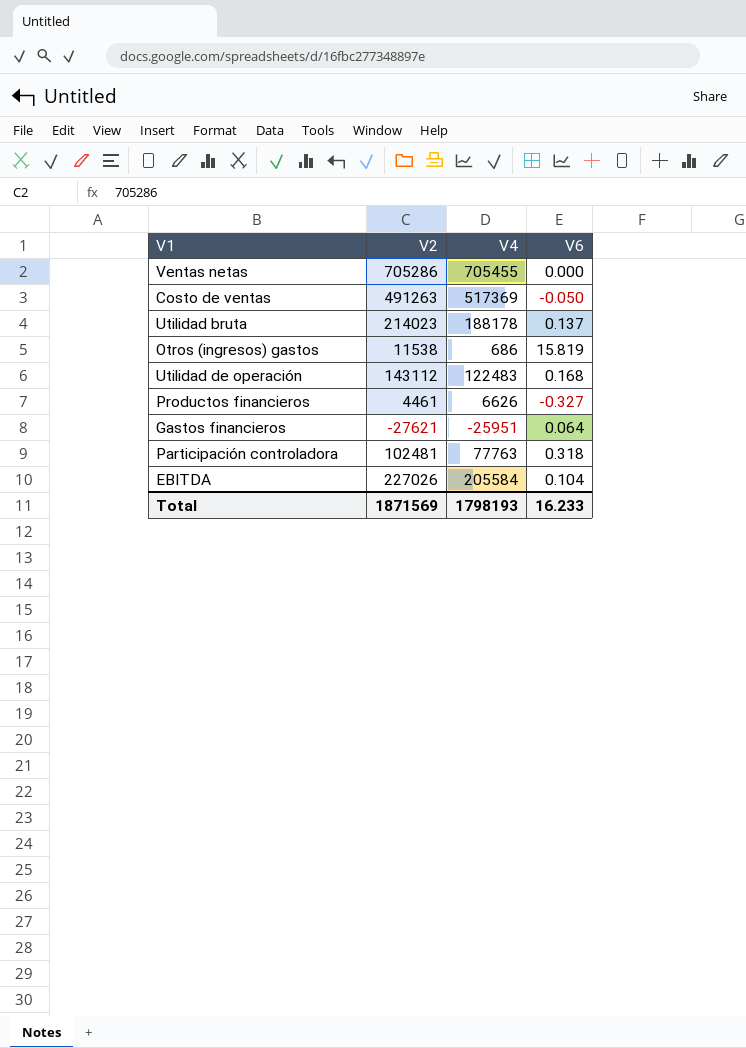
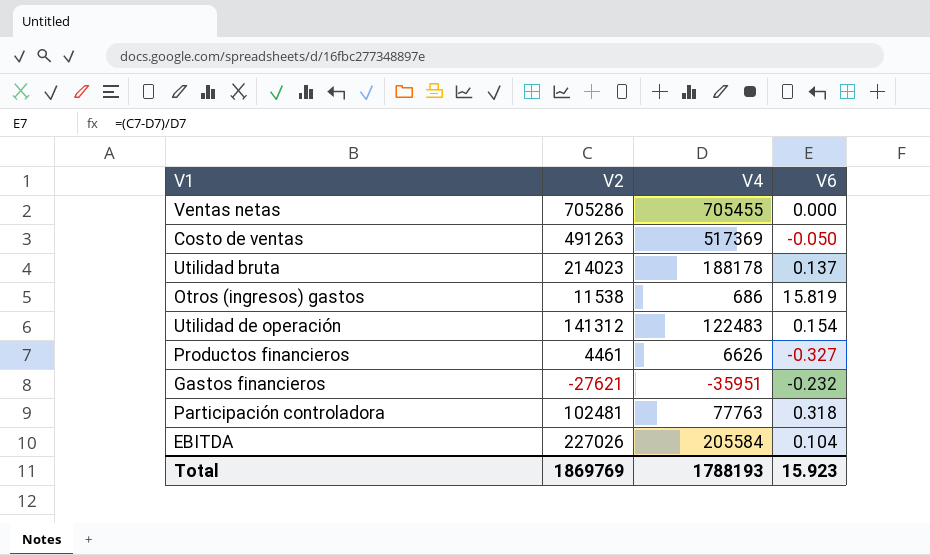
Utilidad de operación | V2: 143112 -> 141312
Utilidad de operación | V6: 0.168 -> 0.154
Gastos financieros | V4: -25951 -> -35951
Gastos financieros | V6: 0.064 -> -0.232
Total | V2: 1871569 -> 1869769
Total | V4: 1798193 -> 1788193
Total | V6: 16.233 -> 15.923

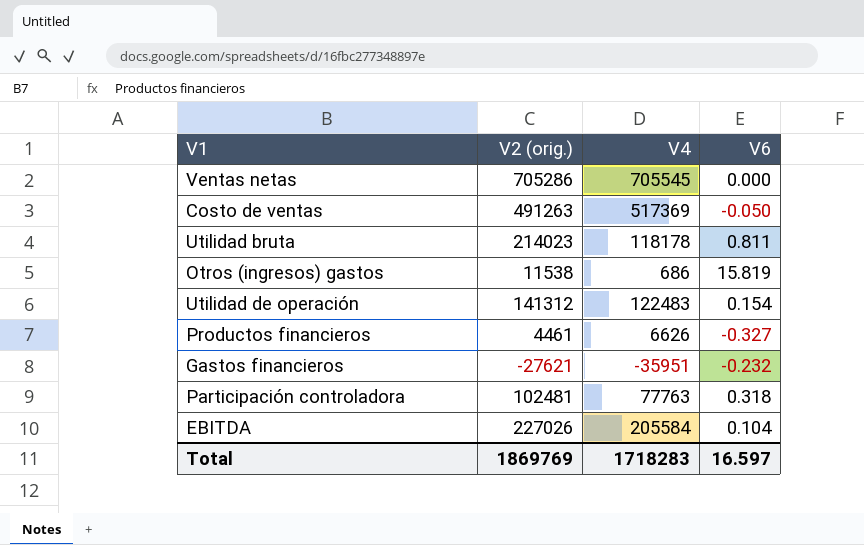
column name: V2 -> V2 (orig.)
Ventas netas | V4: 705455 -> 705545
Utilidad bruta | V4: 188178 -> 118178
Utilidad bruta | V6: 0.137 -> 0.811
Total | V4: 1788193 -> 1718283
Total | V6: 15.923 -> 16.597

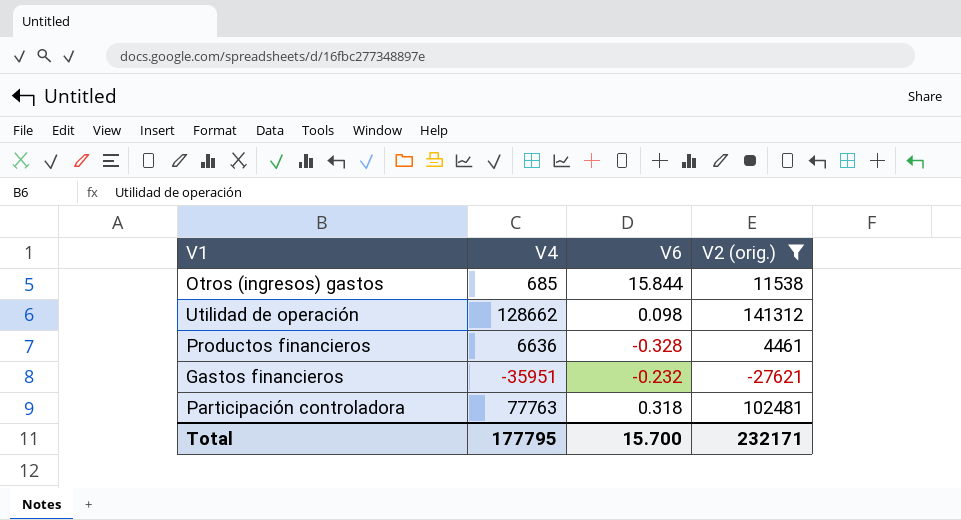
filter: none -> V2 (orig.) <= 141312
column V2 (orig.) | position: 2 -> 4
Otros (ingresos) gastos | V4: 686 -> 685
Otros (ingresos) gastos | V6: 15.819 -> 15.844
Utilidad de operación | V4: 122483 -> 128662
Utilidad de operación | V6: 0.154 -> 0.098
Productos financieros | V4: 6626 -> 6636
Productos financieros | V6: -0.327 -> -0.328
Total | V4: 1718283 -> 177795
Total | V6: 16.597 -> 15.700
Total | V2 (orig.): 1869769 -> 232171

